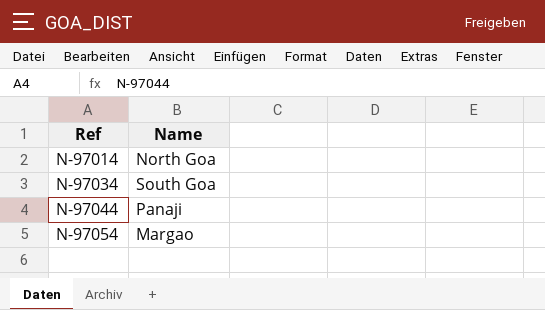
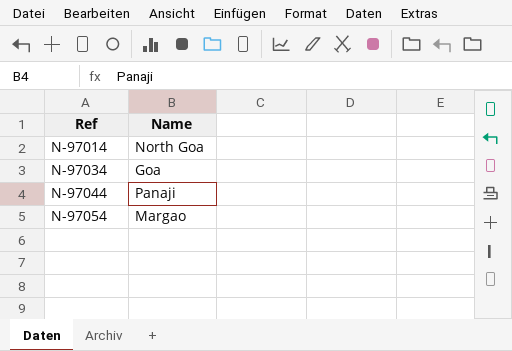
N-97034 | Name: South Goa -> Goa

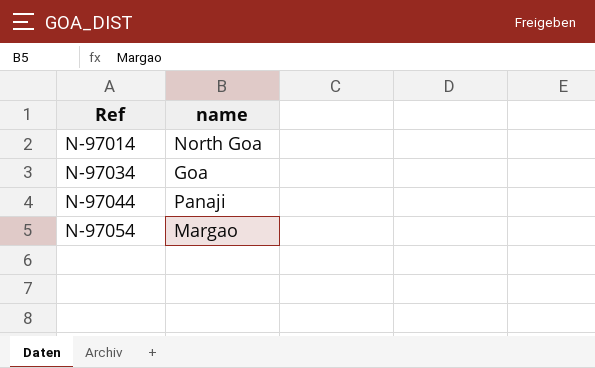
column name: Name -> name

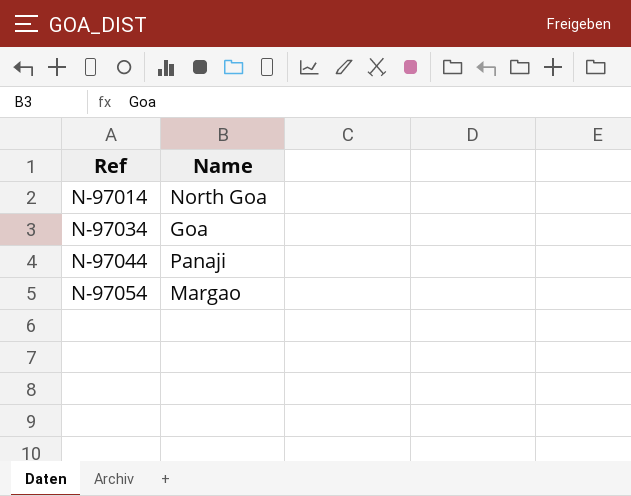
column name: name -> Name

